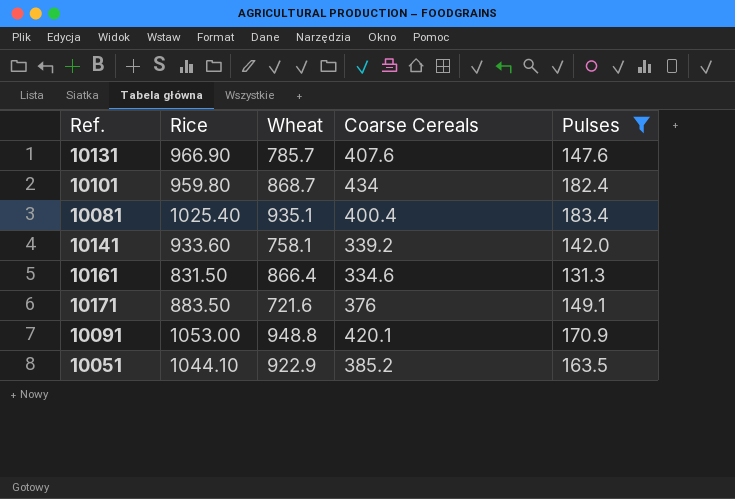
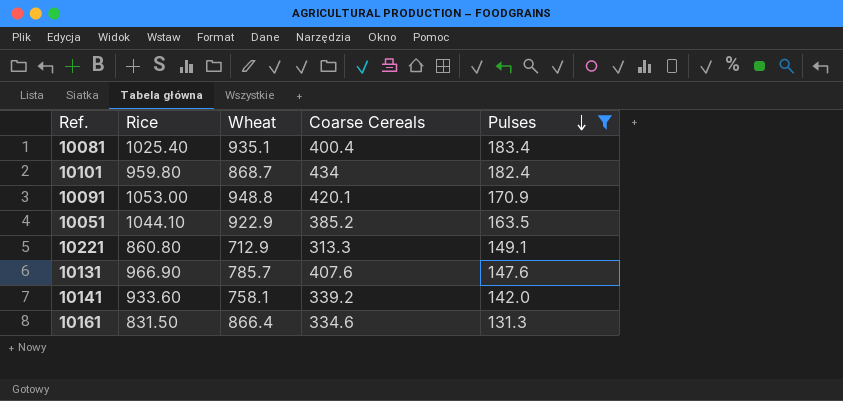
row order: none -> Pulses descending
row 10171: 883.50 | 721.6 | 376 | 149.1 -> none
row 10221: none -> 860.80 | 712.9 | 313.3 | 149.1

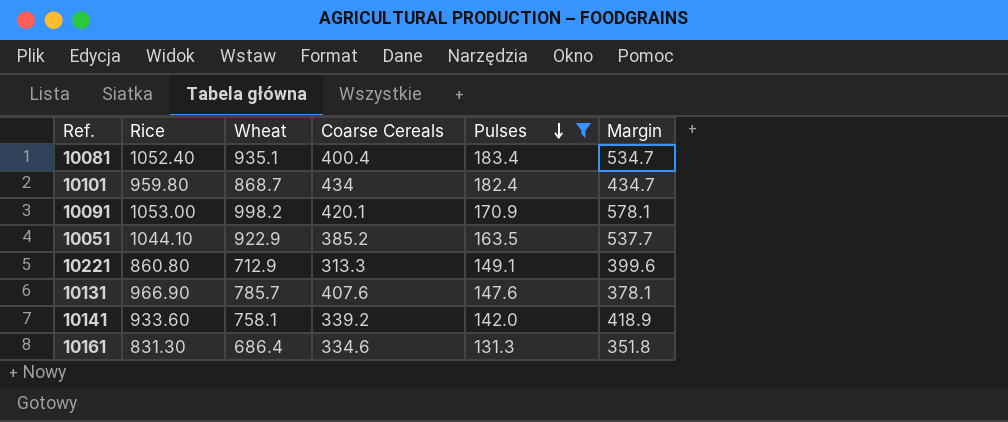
column Margin | formula: none -> [Wheat] - [Coarse Cereals]
10081 | Rice: 1025.40 -> 1052.40
10091 | Wheat: 948.8 -> 998.2
10161 | Rice: 831.50 -> 831.30
10161 | Wheat: 866.4 -> 686.4

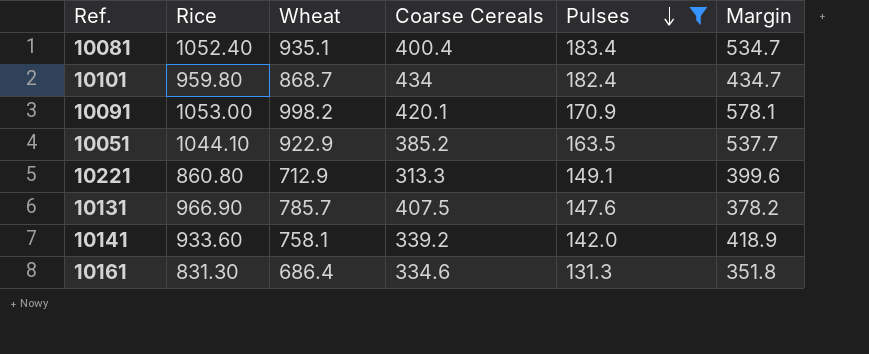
10131 | Coarse Cereals: 407.6 -> 407.5
10131 | Margin: 378.1 -> 378.2

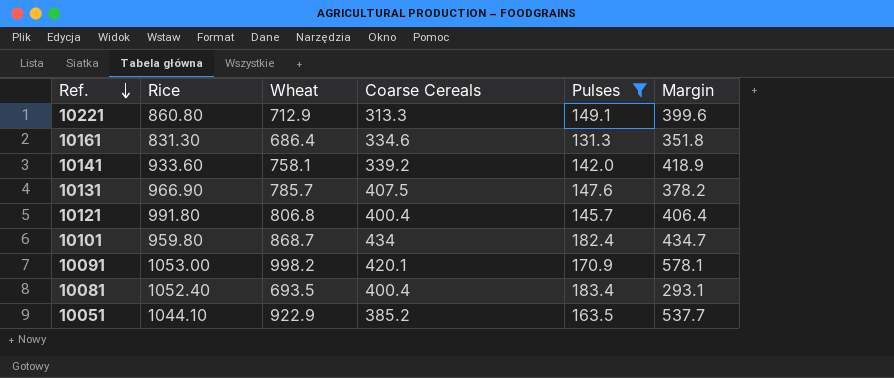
row order: Pulses descending -> Ref. descending
row 10121: none -> 991.80 | 806.8 | 400.4 | 145.7 | 406.4
10081 | Wheat: 935.1 -> 693.5
10081 | Margin: 534.7 -> 293.1

